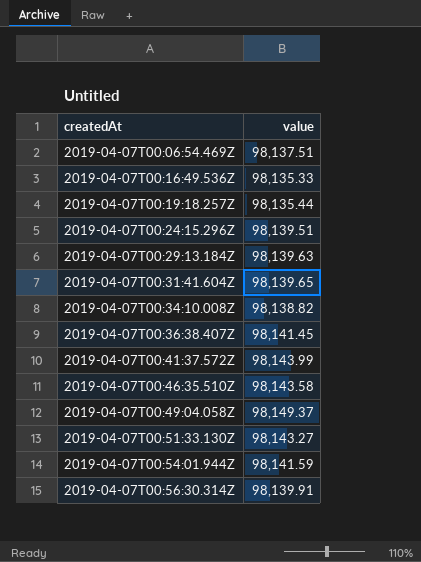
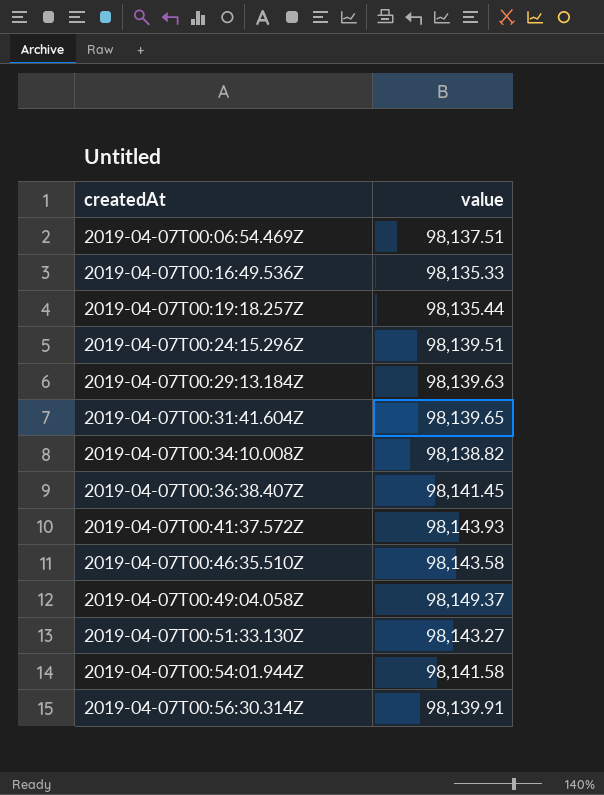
2019-04-07T00:41:37.572Z | value: 98,143.99 -> 98,143.93
2019-04-07T00:54:01.944Z | value: 98,141.59 -> 98,141.58

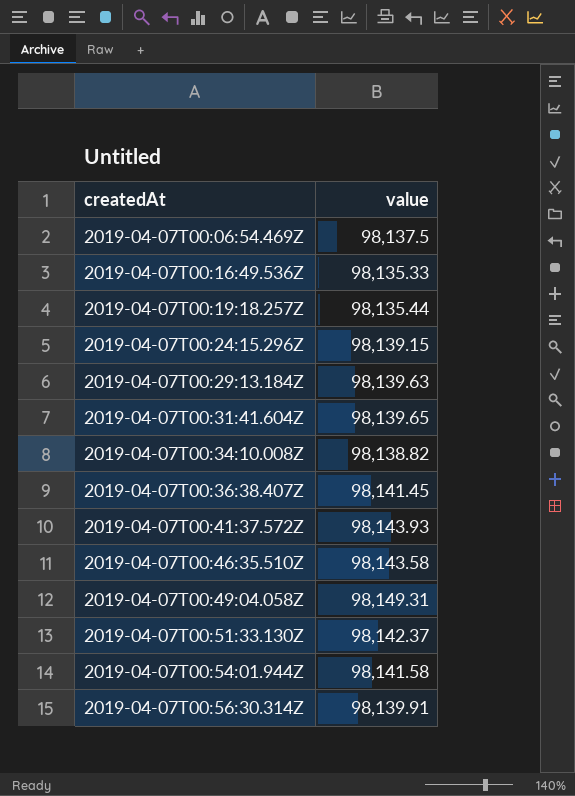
2019-04-07T00:06:54.469Z | value: 98,137.51 -> 98,137.5
2019-04-07T00:24:15.296Z | value: 98,139.51 -> 98,139.15
2019-04-07T00:49:04.058Z | value: 98,149.37 -> 98,149.31
2019-04-07T00:51:33.130Z | value: 98,143.27 -> 98,142.37

